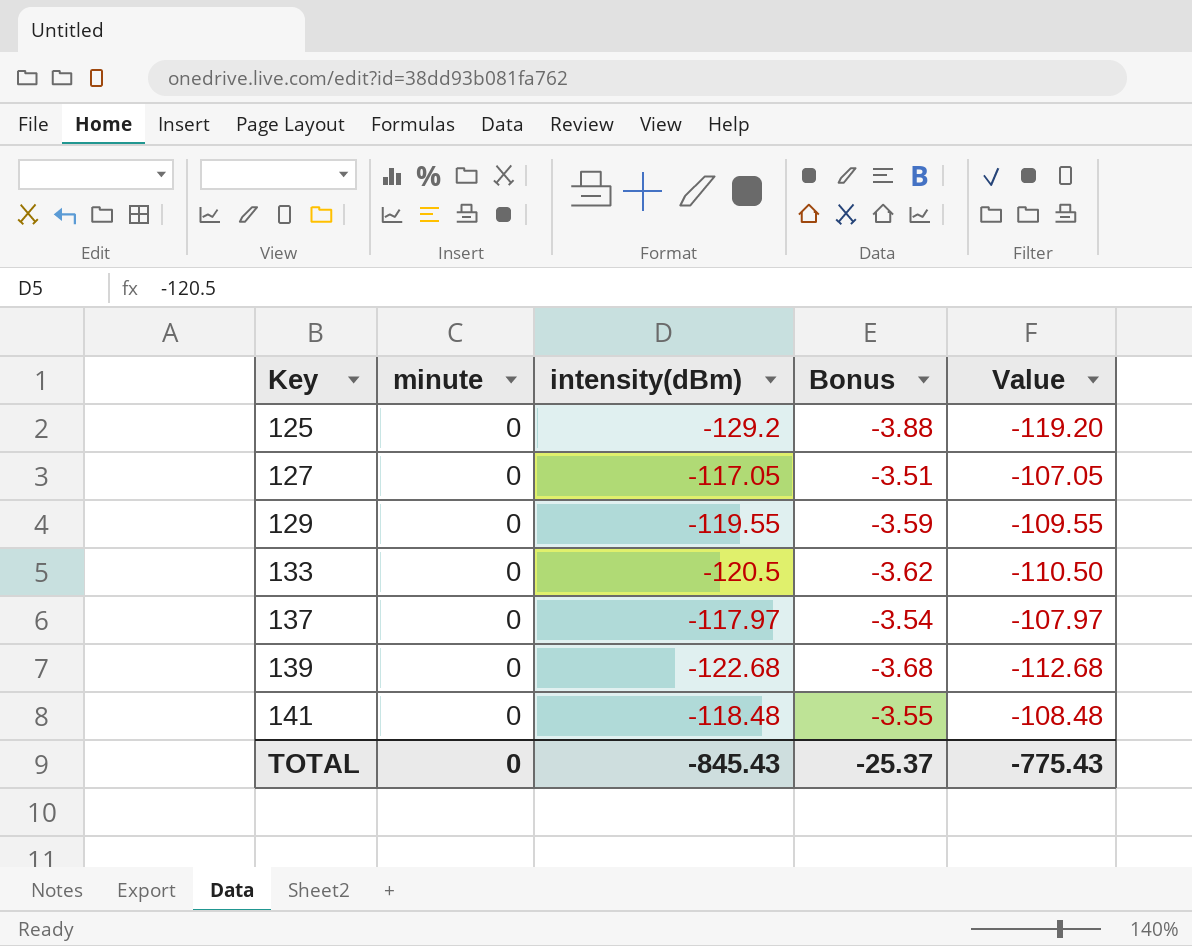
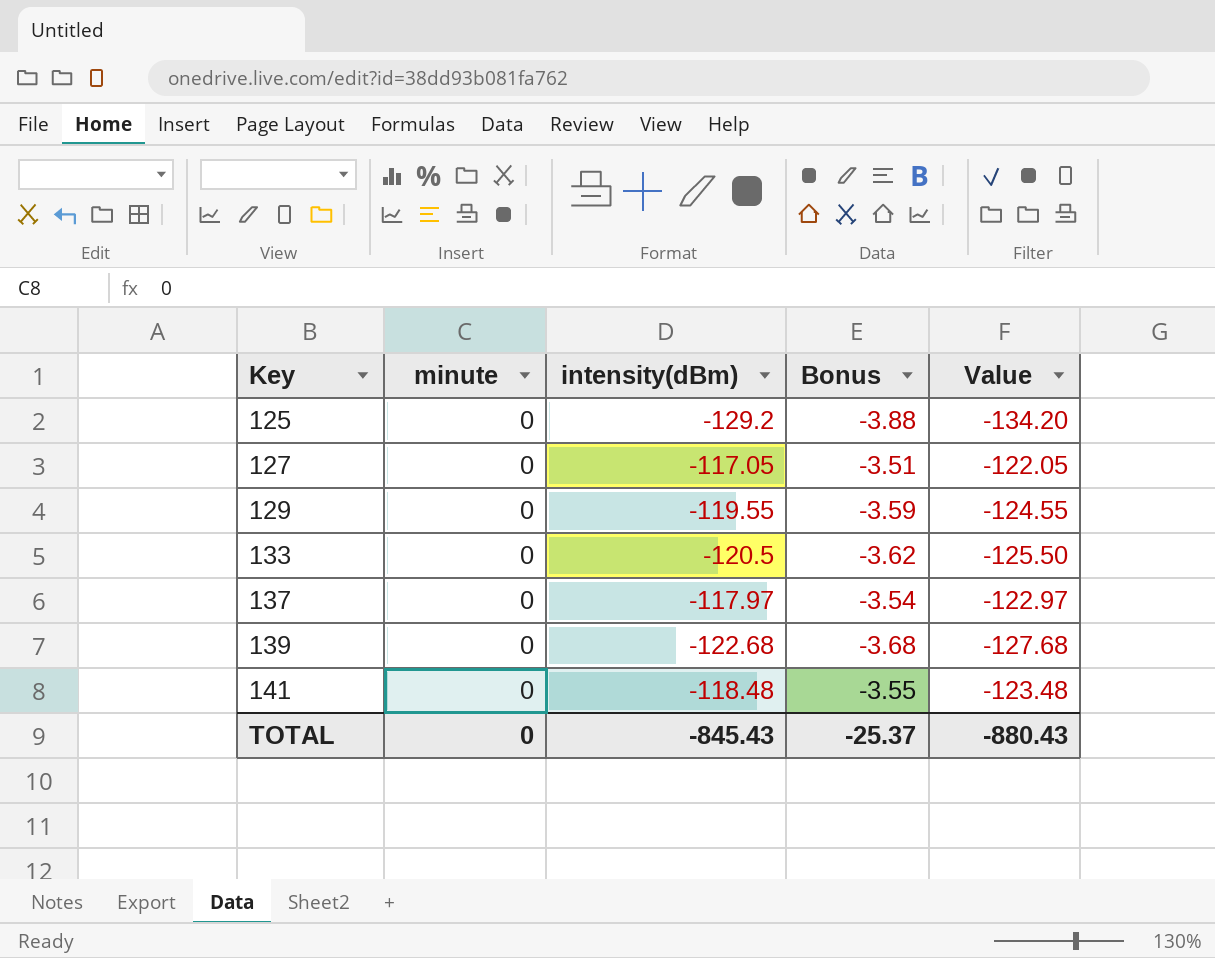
column Value | formula: [intensity(dBm)] + 10 -> [intensity(dBm)] - 5
TOTAL | Value: -775.43 -> -880.43

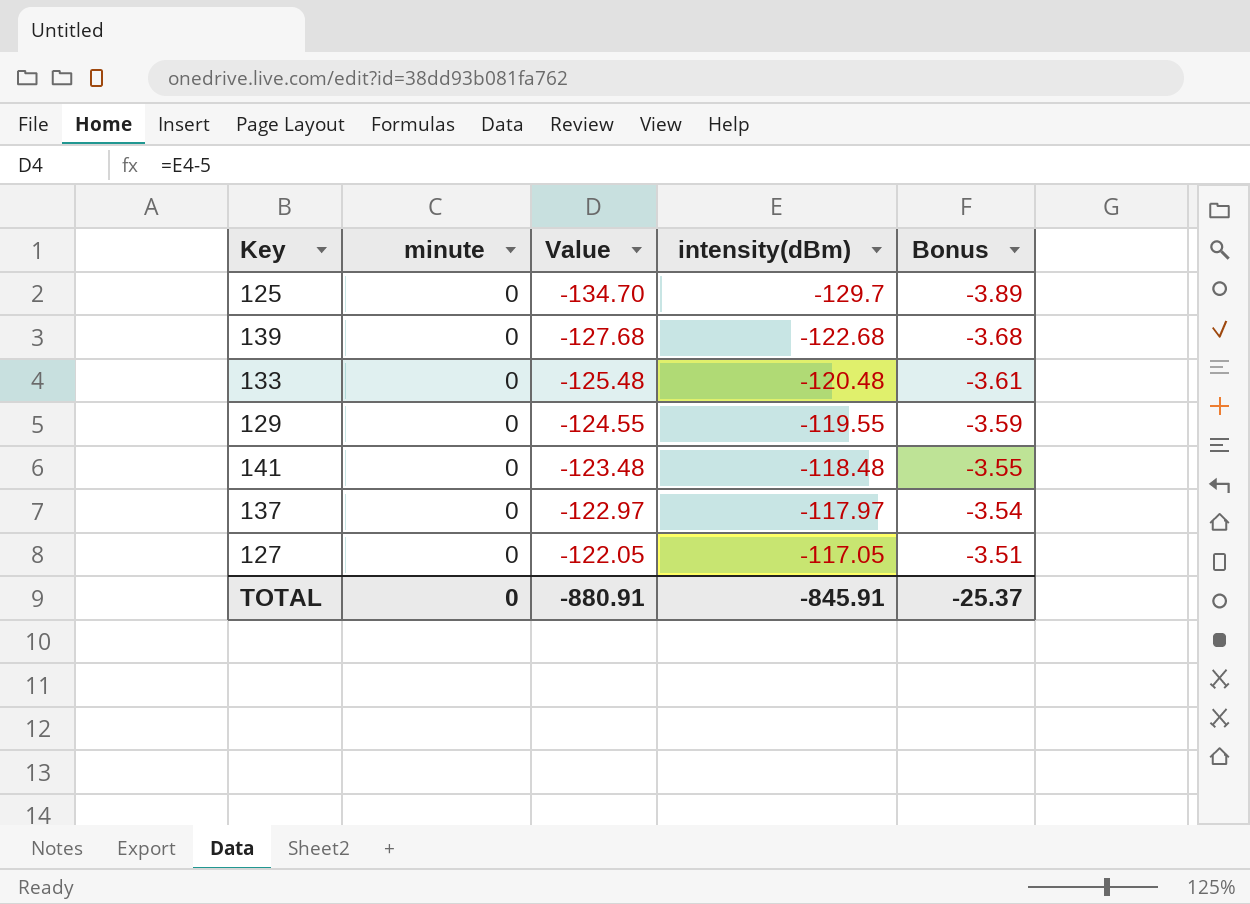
row order: Key ascending -> Value ascending
column Value | position: 5 -> 3
125 | Value: -134.20 -> -134.70
125 | intensity(dBm): -129.2 -> -129.7
125 | Bonus: -3.88 -> -3.89
133 | Value: -125.50 -> -125.48
133 | intensity(dBm): -120.5 -> -120.48
133 | Bonus: -3.62 -> -3.61
TOTAL | Value: -880.43 -> -880.91
TOTAL | intensity(dBm): -845.43 -> -845.91

